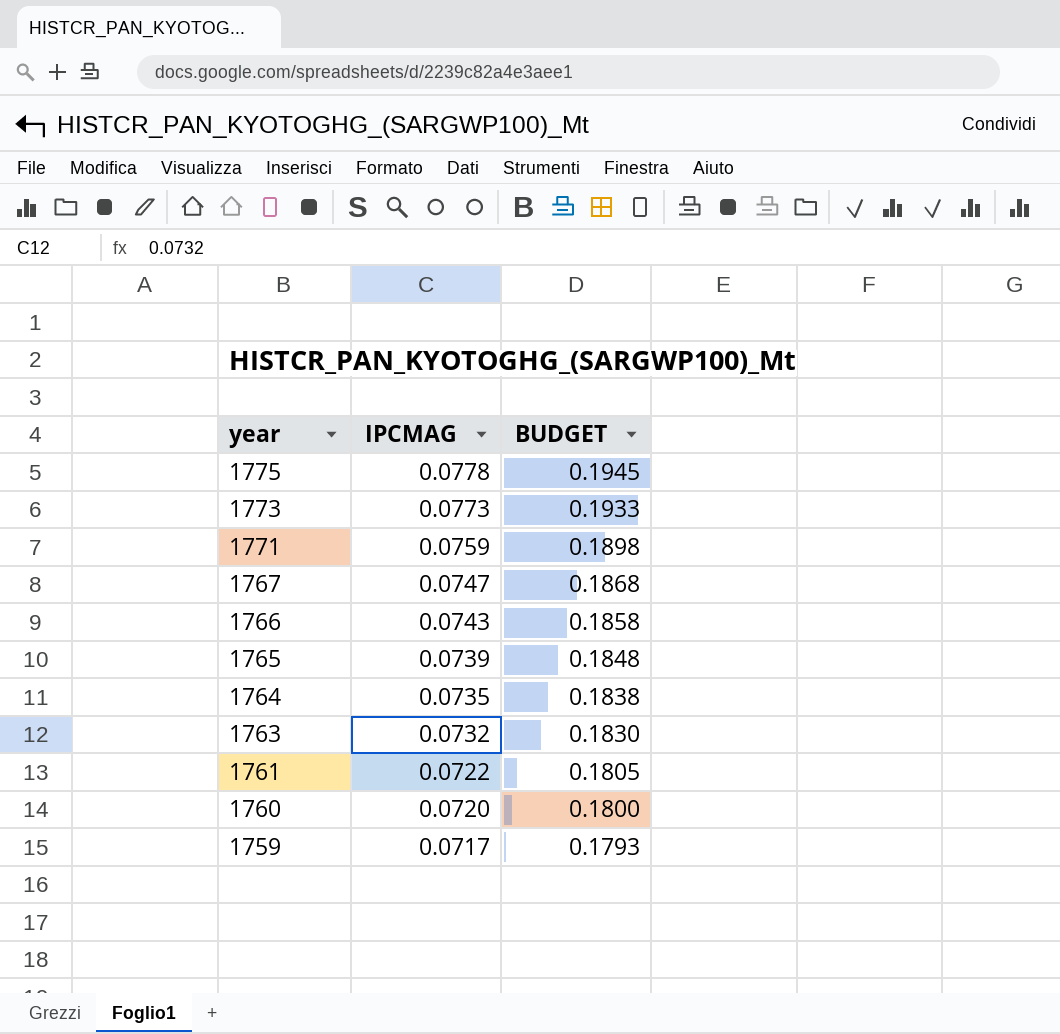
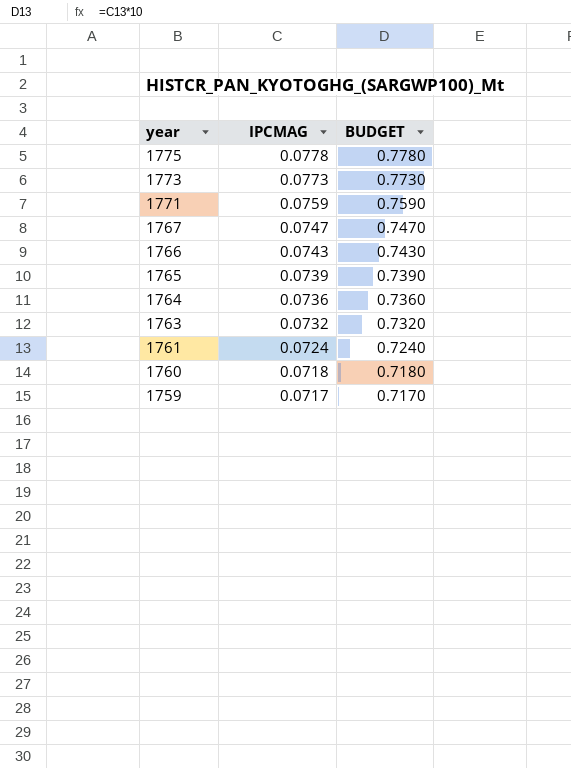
column BUDGET | formula: [IPCMAG] * 2.5 -> [IPCMAG] * 10
1764 | IPCMAG: 0.0735 -> 0.0736
1761 | IPCMAG: 0.0722 -> 0.0724
1760 | IPCMAG: 0.0720 -> 0.0718

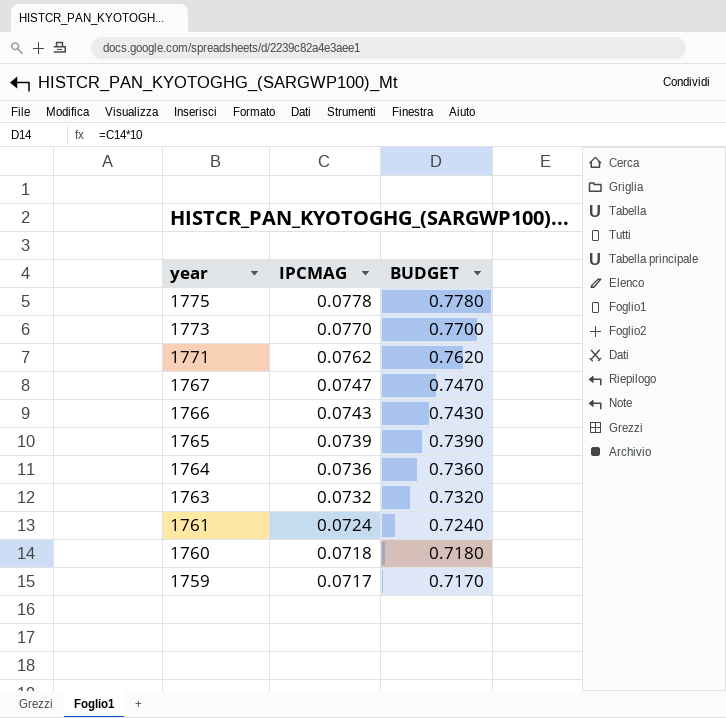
1773 | IPCMAG: 0.0773 -> 0.0770
1773 | BUDGET: 0.7730 -> 0.7700
1771 | IPCMAG: 0.0759 -> 0.0762
1771 | BUDGET: 0.7590 -> 0.7620

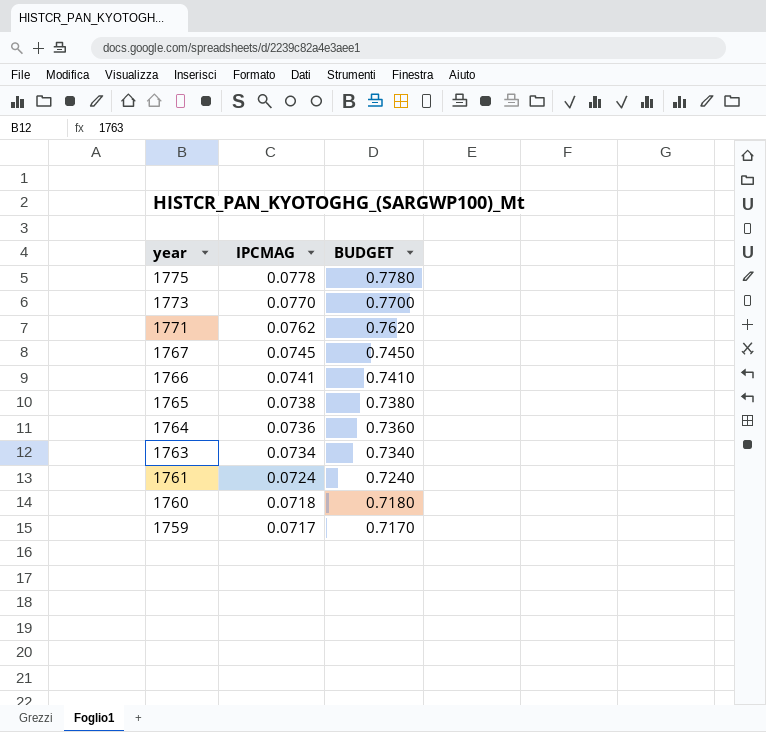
1767 | IPCMAG: 0.0747 -> 0.0745
1767 | BUDGET: 0.7470 -> 0.7450
1766 | IPCMAG: 0.0743 -> 0.0741
1766 | BUDGET: 0.7430 -> 0.7410
1765 | IPCMAG: 0.0739 -> 0.0738
1765 | BUDGET: 0.7390 -> 0.7380
1763 | IPCMAG: 0.0732 -> 0.0734
1763 | BUDGET: 0.7320 -> 0.7340

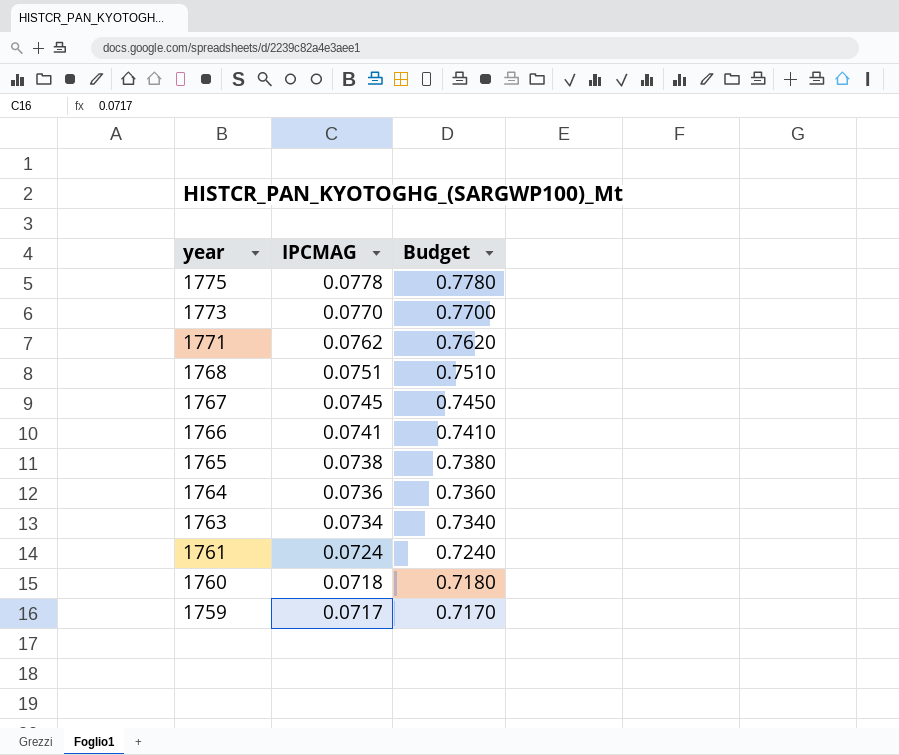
column name: BUDGET -> Budget
row 1768: none -> 0.0751 | 0.7510

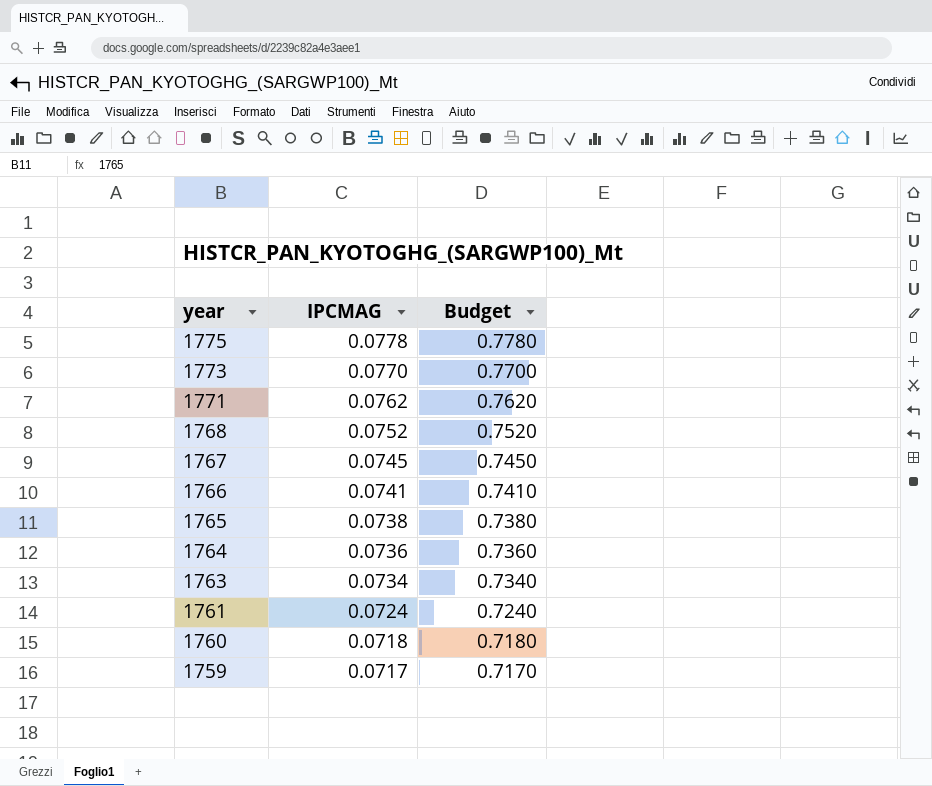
1768 | IPCMAG: 0.0751 -> 0.0752
1768 | Budget: 0.7510 -> 0.7520

